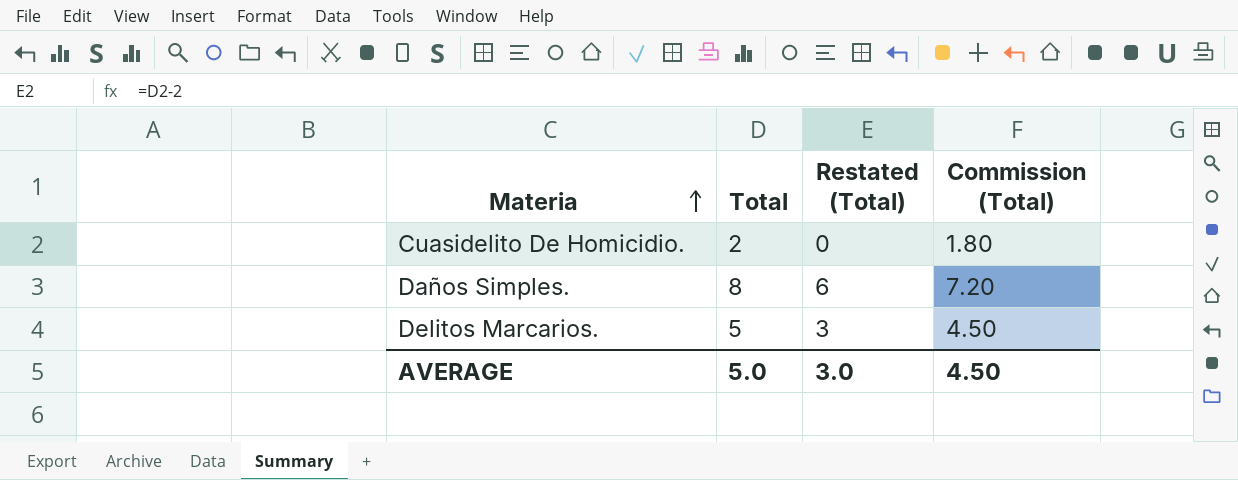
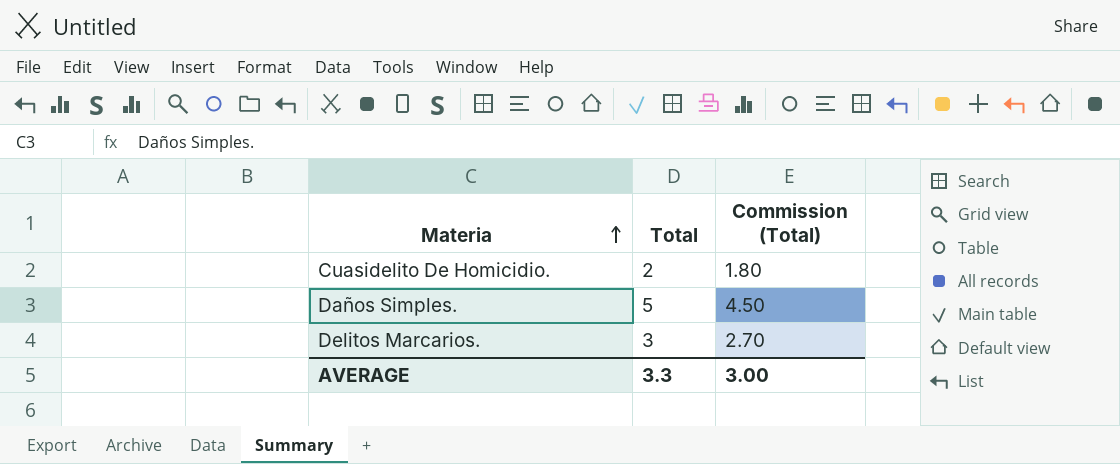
column Restated (Total) | formula: [Total] - 2 -> none
Daños Simples. | Total: 8 -> 5
Daños Simples. | Commission (Total): 7.20 -> 4.50
Delitos Marcarios. | Total: 5 -> 3
Delitos Marcarios. | Commission (Total): 4.50 -> 2.70
AVERAGE | Total: 5.0 -> 3.3
AVERAGE | Commission (Total): 4.50 -> 3.00

